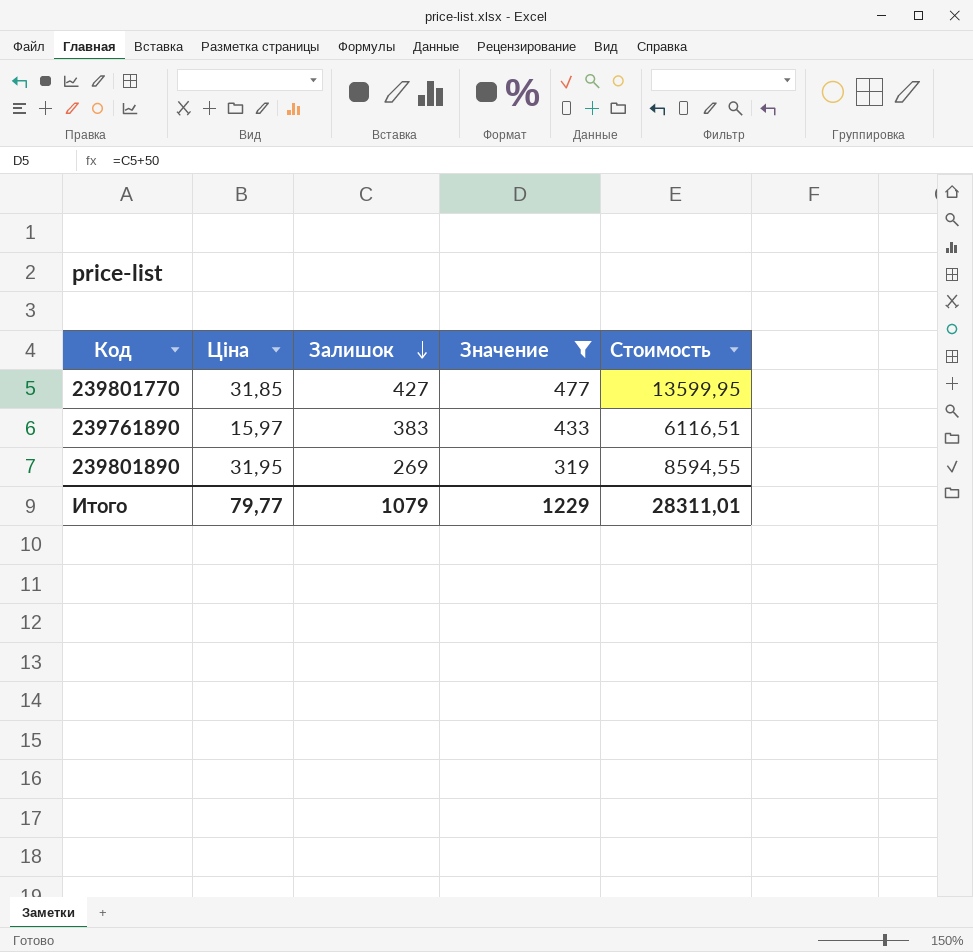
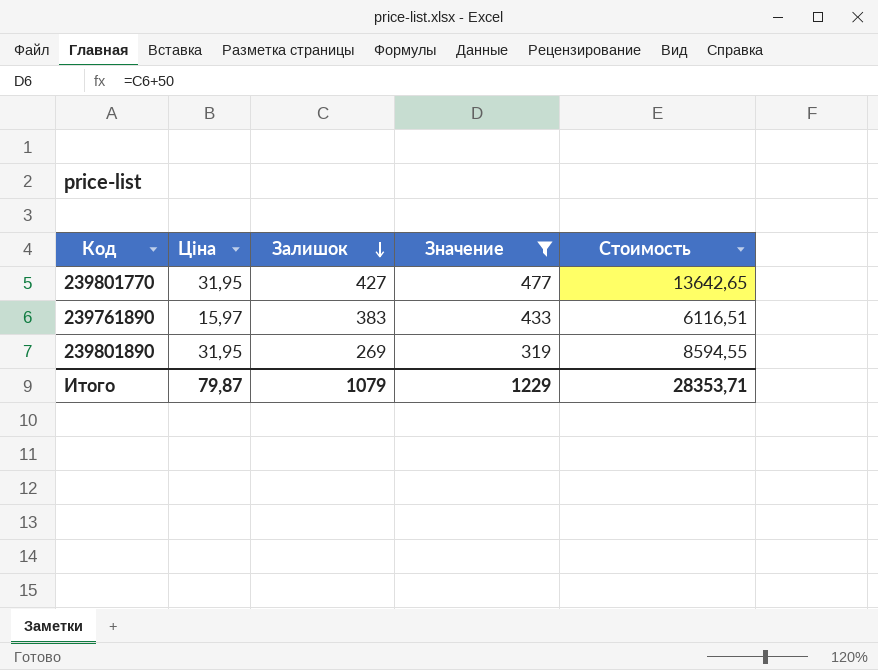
239801770 | Ціна: 31,85 -> 31,95
239801770 | Стоимость: 13599,95 -> 13642,65
Итого | Ціна: 79,77 -> 79,87
Итого | Стоимость: 28311,01 -> 28353,71

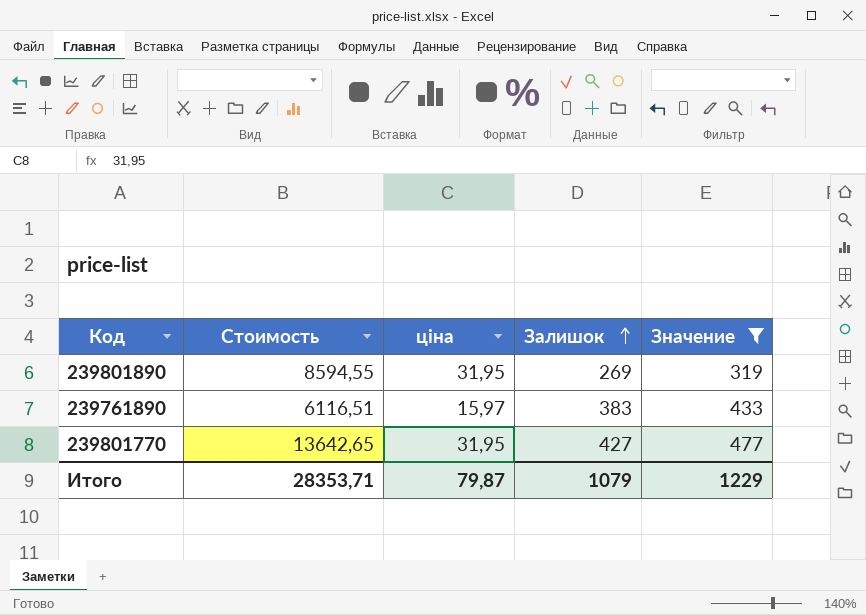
row order: Залишок descending -> Залишок ascending
column Стоимость | position: 5 -> 2
column name: Ціна -> ціна

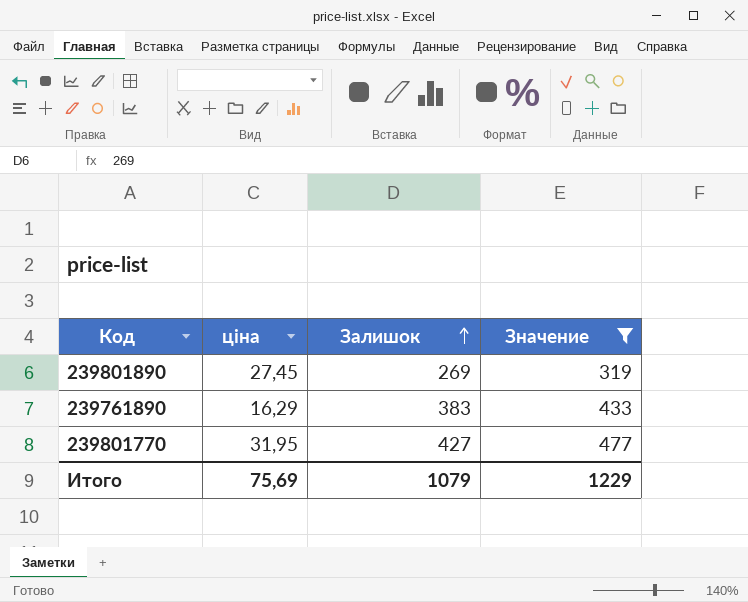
column Стоимость | formula: [ціна] * [Залишок] -> none
239801890 | ціна: 31,95 -> 27,45
239761890 | ціна: 15,97 -> 16,29
Итого | ціна: 79,87 -> 75,69

